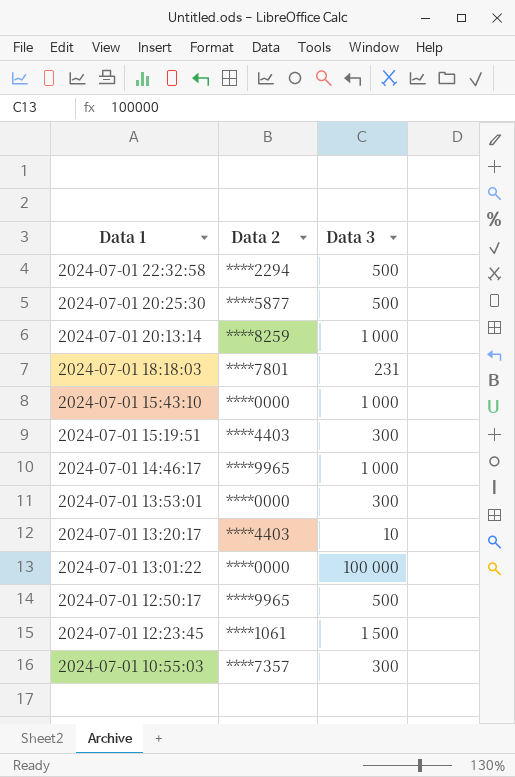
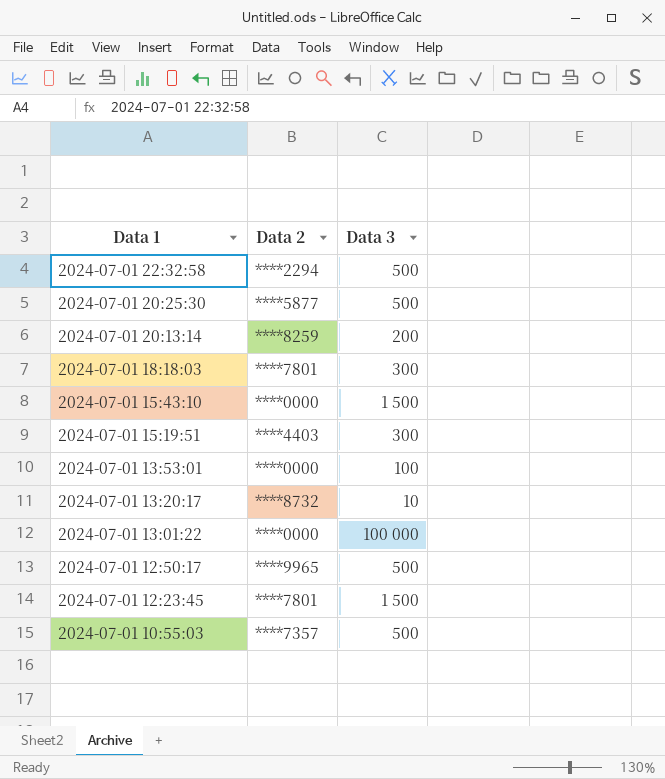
row 2024-07-01 14:46:17: ****9965 | 1 000 -> none
2024-07-01 20:13:14 | Data 3: 1 000 -> 200
2024-07-01 18:18:03 | Data 3: 231 -> 300
2024-07-01 15:43:10 | Data 3: 1 000 -> 1 500
2024-07-01 13:53:01 | Data 3: 300 -> 100
2024-07-01 13:20:17 | Data 2: ****4403 -> ****8732
2024-07-01 12:23:45 | Data 2: ****1061 -> ****7801
2024-07-01 10:55:03 | Data 3: 300 -> 500

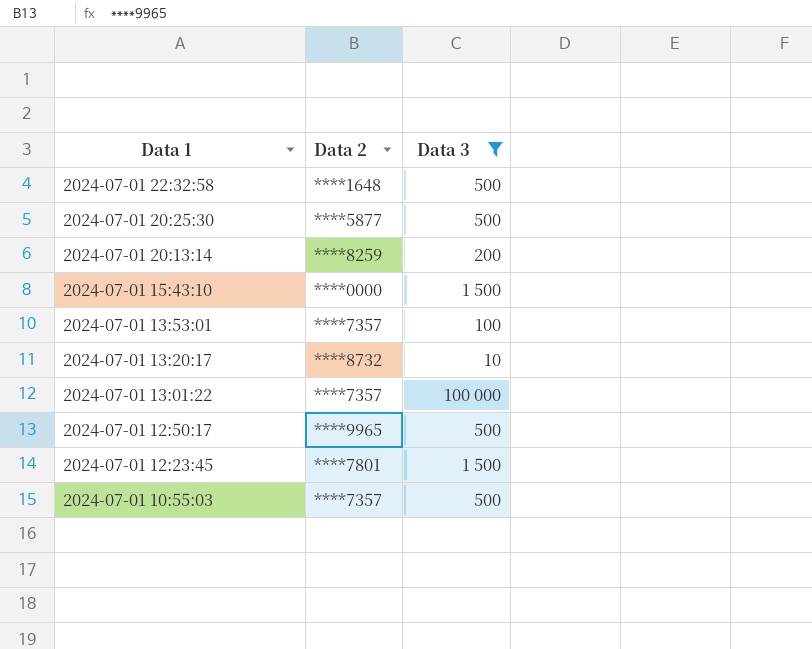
filter: none -> Data 3 != 300
2024-07-01 22:32:58 | Data 2: ****2294 -> ****1648
2024-07-01 13:53:01 | Data 2: ****0000 -> ****7357
2024-07-01 13:01:22 | Data 2: ****0000 -> ****7357

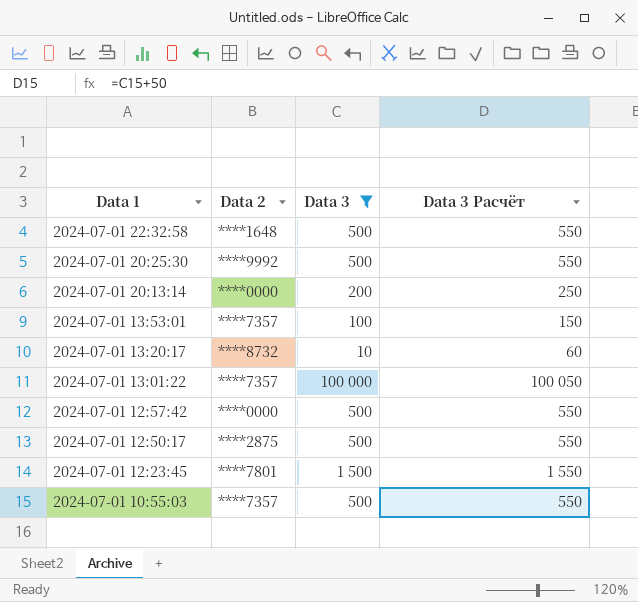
column Data 3 Расчёт | formula: none -> [Data 3] + 50
row 2024-07-01 15:43:10: ****0000 | 1 500 -> none
2024-07-01 20:25:30 | Data 2: ****5877 -> ****9992
2024-07-01 20:13:14 | Data 2: ****8259 -> ****0000
row 2024-07-01 12:57:42: none -> ****0000 | 500 | 550
2024-07-01 12:50:17 | Data 2: ****9965 -> ****2875

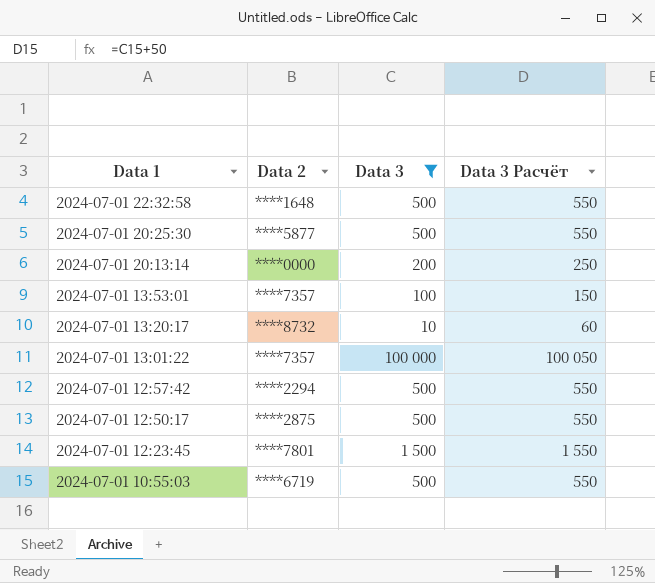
2024-07-01 20:25:30 | Data 2: ****9992 -> ****5877
2024-07-01 12:57:42 | Data 2: ****0000 -> ****2294
2024-07-01 10:55:03 | Data 2: ****7357 -> ****6719

